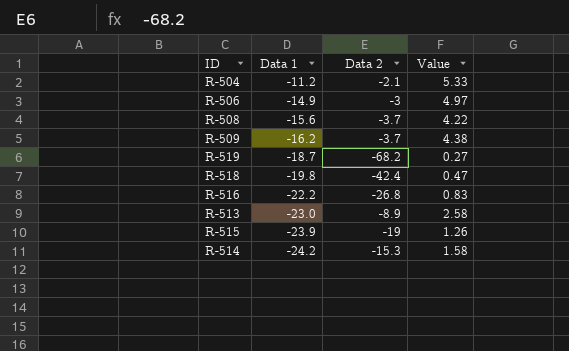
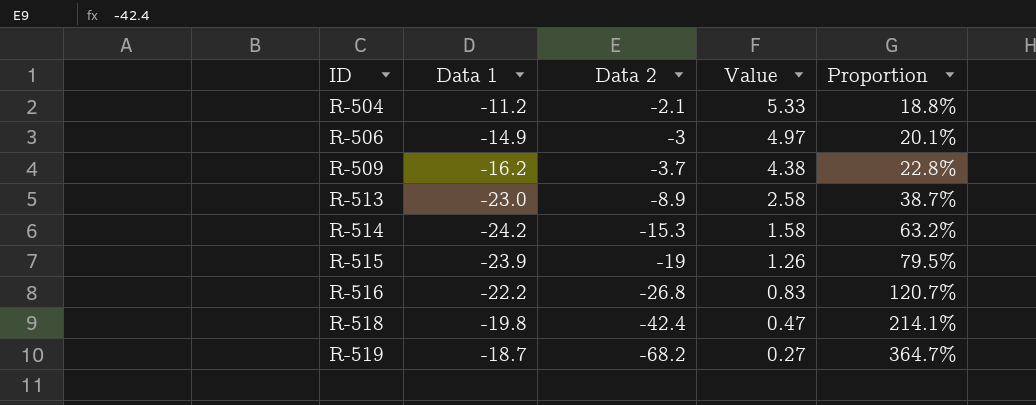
row order: Data 1 descending -> ID ascending
column Proportion | formula: none -> [Data 2] / [Data 1]
row R-508: -15.6 | -3.7 | 4.22 -> none

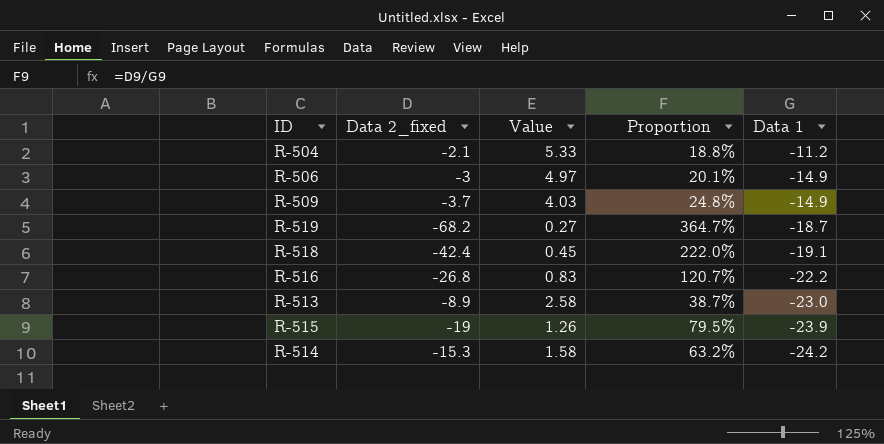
row order: ID ascending -> Data 1 descending
column name: Data 2 -> Data 2_fixed
column Data 1 | position: 2 -> 5
R-509 | Value: 4.38 -> 4.03
R-509 | Proportion: 22.8% -> 24.8%
R-509 | Data 1: -16.2 -> -14.9
R-518 | Value: 0.47 -> 0.45
R-518 | Proportion: 214.1% -> 222.0%
R-518 | Data 1: -19.8 -> -19.1

